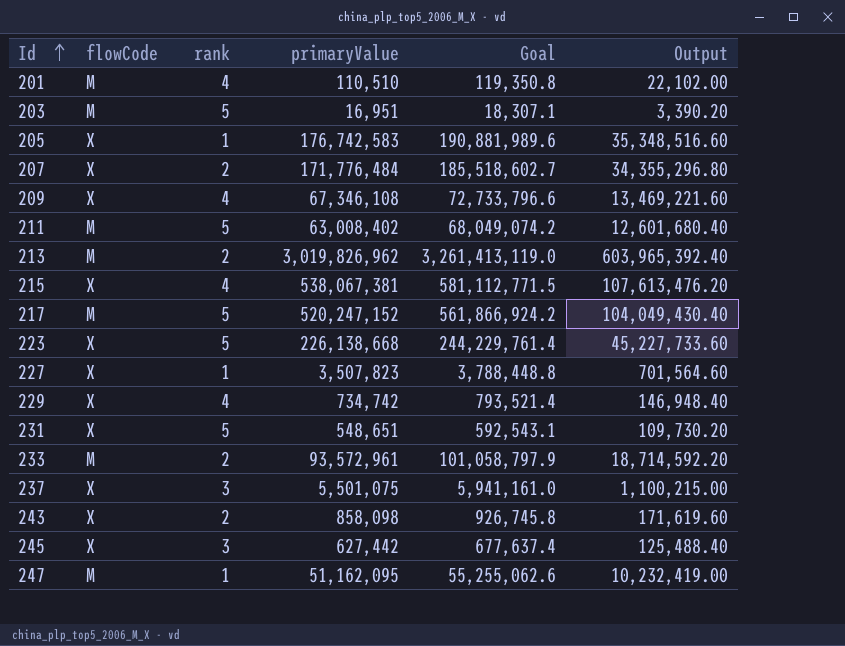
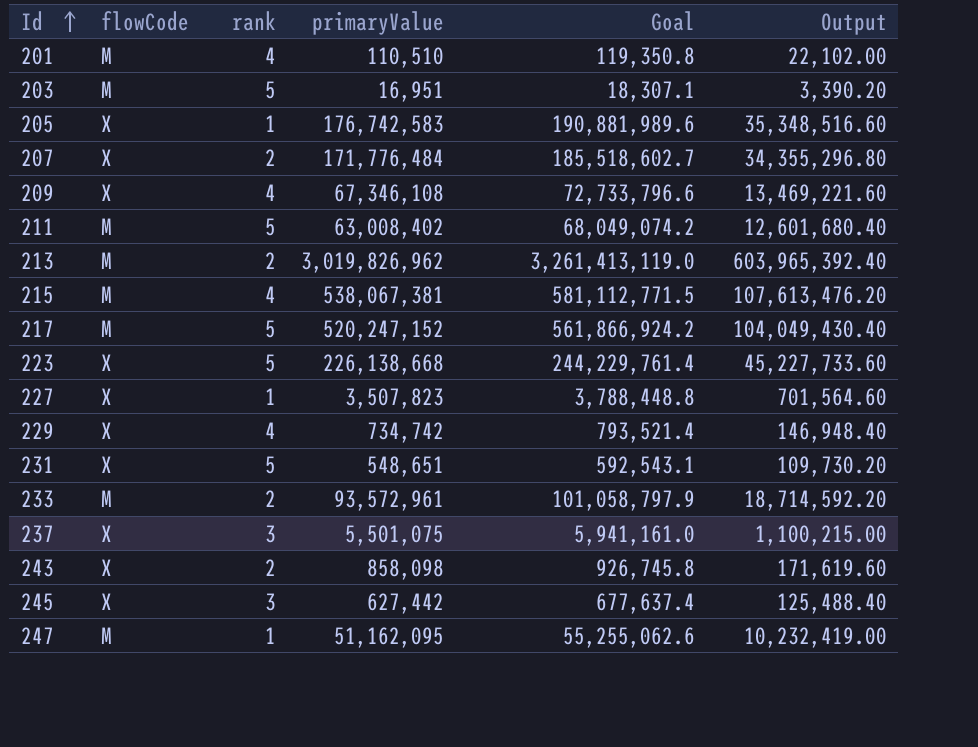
215 | flowCode: X -> M

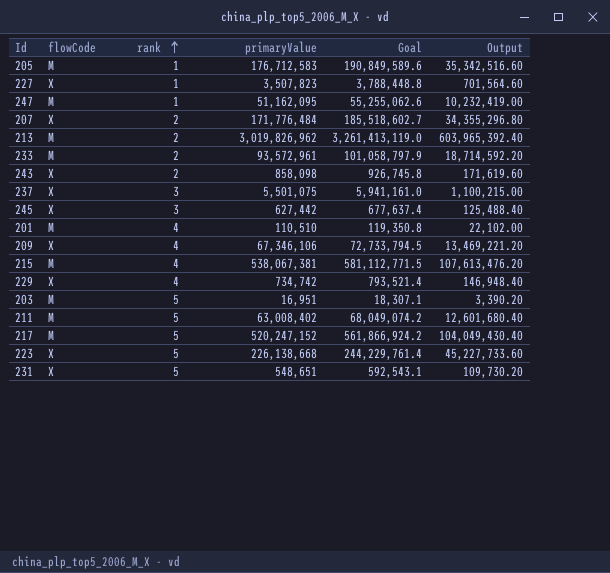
row order: Id ascending -> rank ascending
205 | flowCode: X -> M
205 | primaryValue: 176,742,583 -> 176,712,583
205 | Goal: 190,881,989.6 -> 190,849,589.6
205 | Output: 35,348,516.60 -> 35,342,516.60
209 | primaryValue: 67,346,108 -> 67,346,106
209 | Goal: 72,733,796.6 -> 72,733,794.5
209 | Output: 13,469,221.60 -> 13,469,221.20

